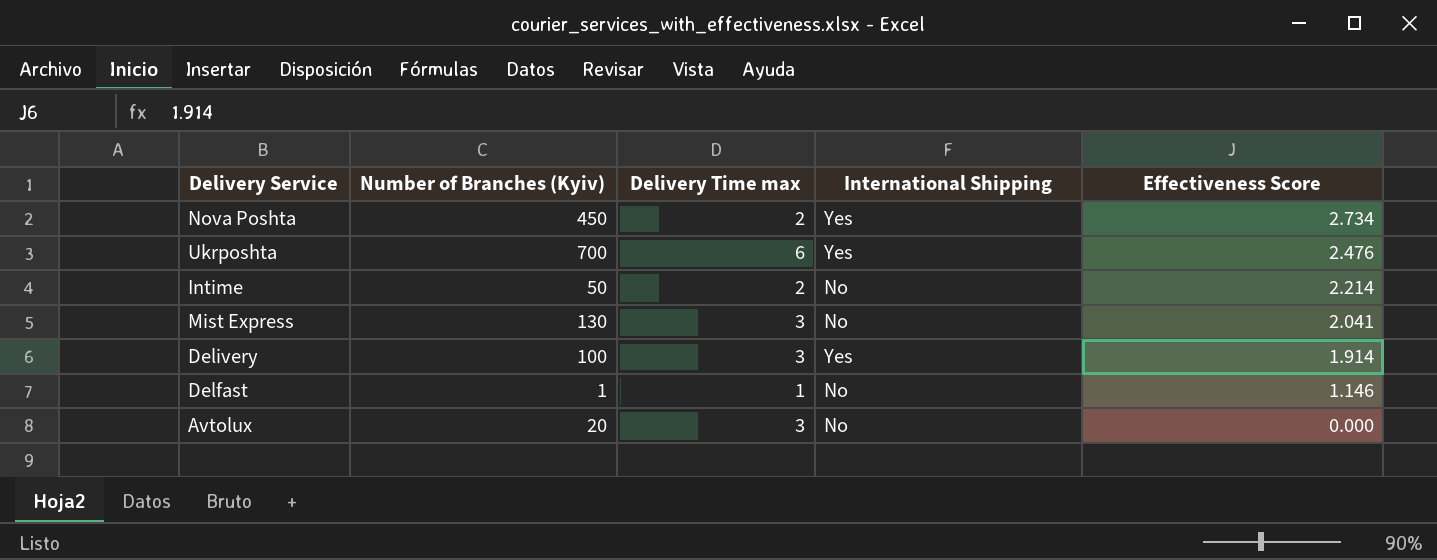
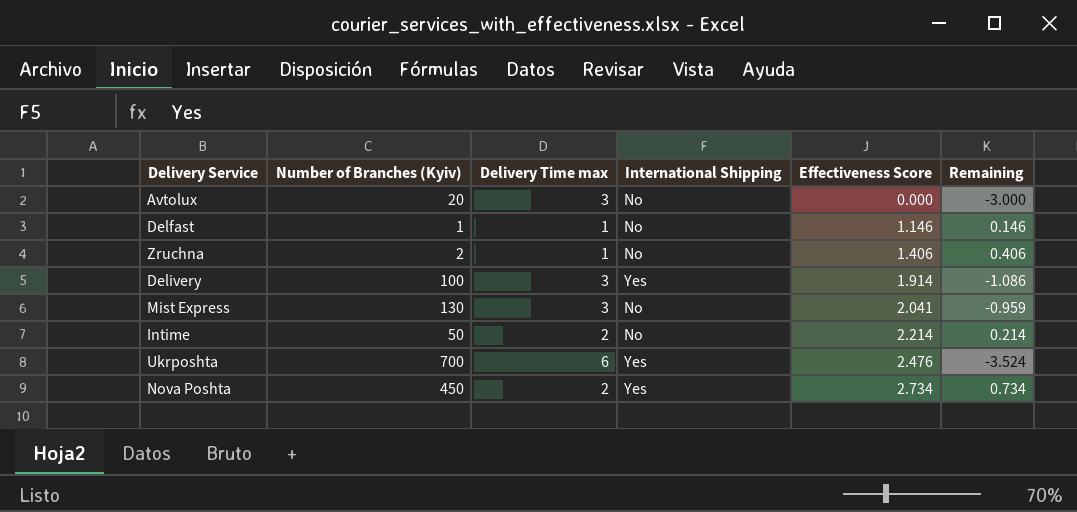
row order: Effectiveness Score descending -> Effectiveness Score ascending
column Remaining | formula: none -> [Effectiveness Score] - [Delivery Time max]
row Zruchna: none -> 2 | 1 | No | 1.406 | 0.406

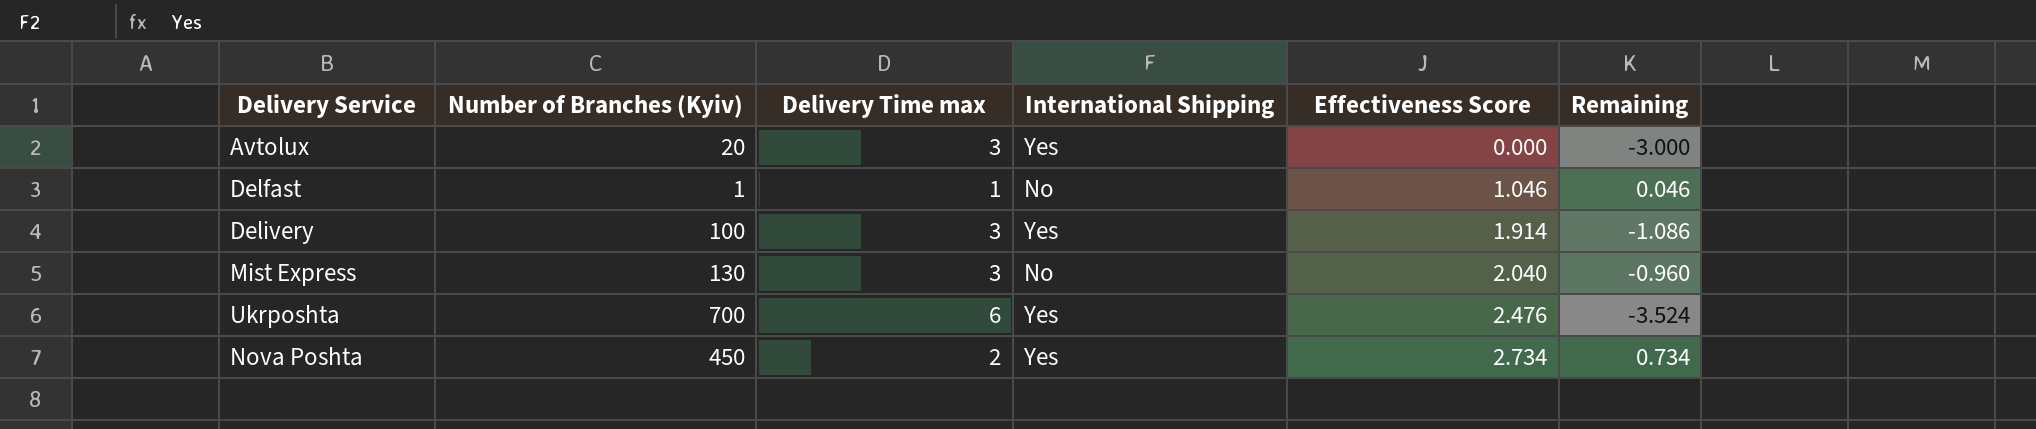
row Zruchna: 2 | 1 | No | 1.406 | 0.406 -> none
row Intime: 50 | 2 | No | 2.214 | 0.214 -> none
Avtolux | International Shipping: No -> Yes
Delfast | Effectiveness Score: 1.146 -> 1.046
Delfast | Remaining: 0.146 -> 0.046
Mist Express | Effectiveness Score: 2.041 -> 2.040
Mist Express | Remaining: -0.959 -> -0.960

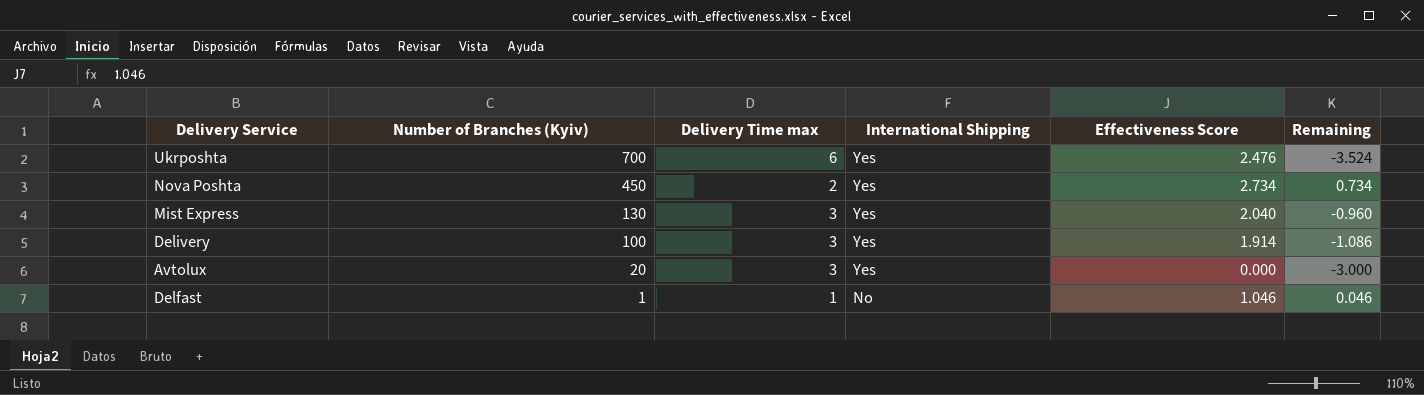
row order: Effectiveness Score ascending -> Number of Branches (Kyiv) descending
Mist Express | International Shipping: No -> Yes

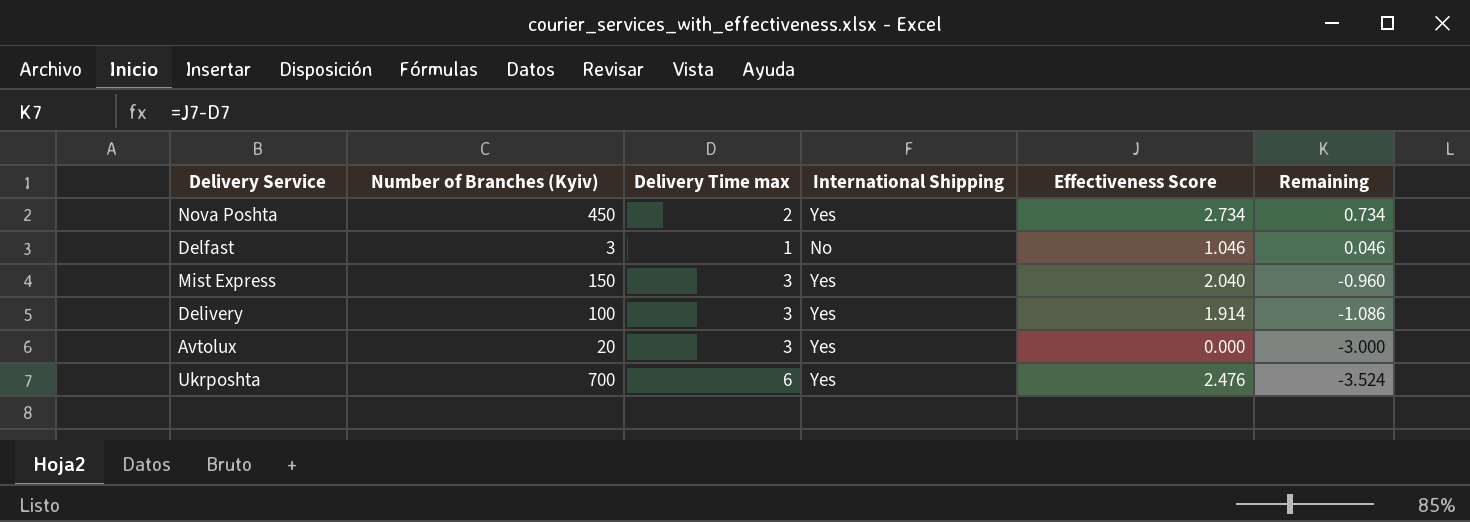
row order: Number of Branches (Kyiv) descending -> Remaining descending
Delfast | Number of Branches (Kyiv): 1 -> 3
Mist Express | Number of Branches (Kyiv): 130 -> 150

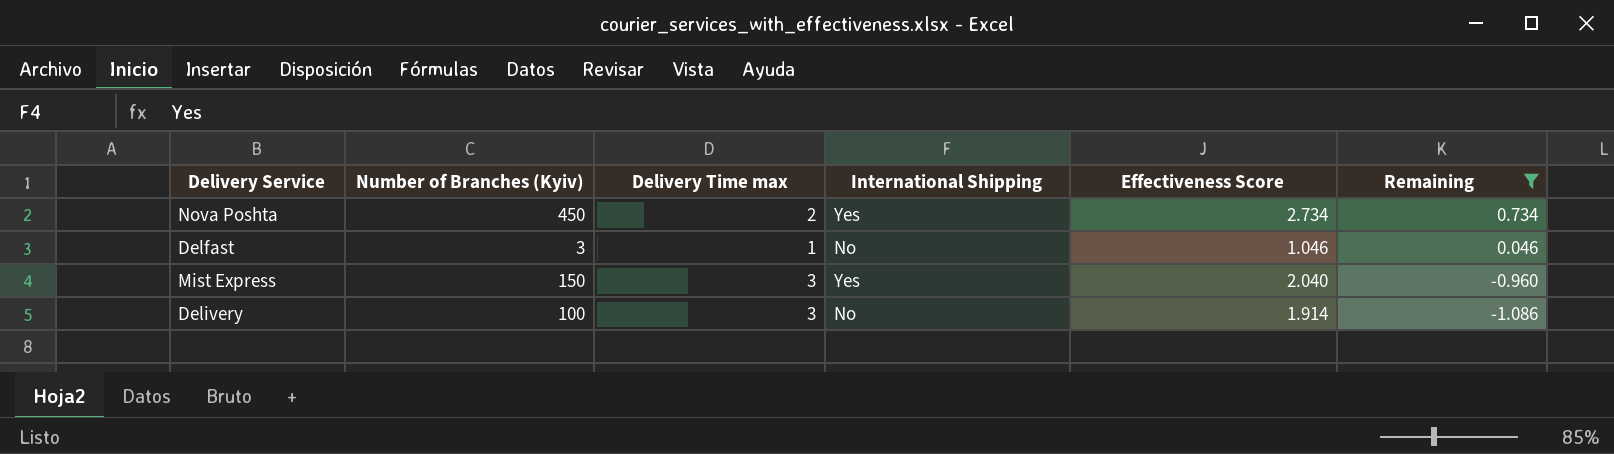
filter: none -> Remaining >= -1.086
Delivery | International Shipping: Yes -> No

